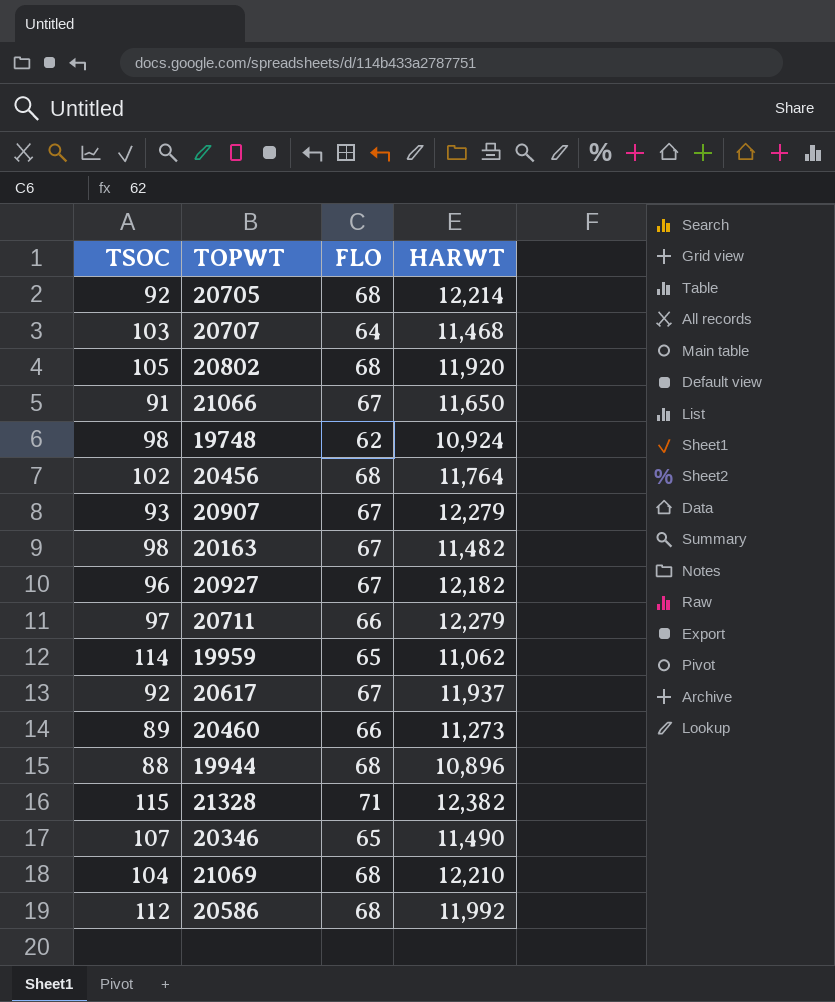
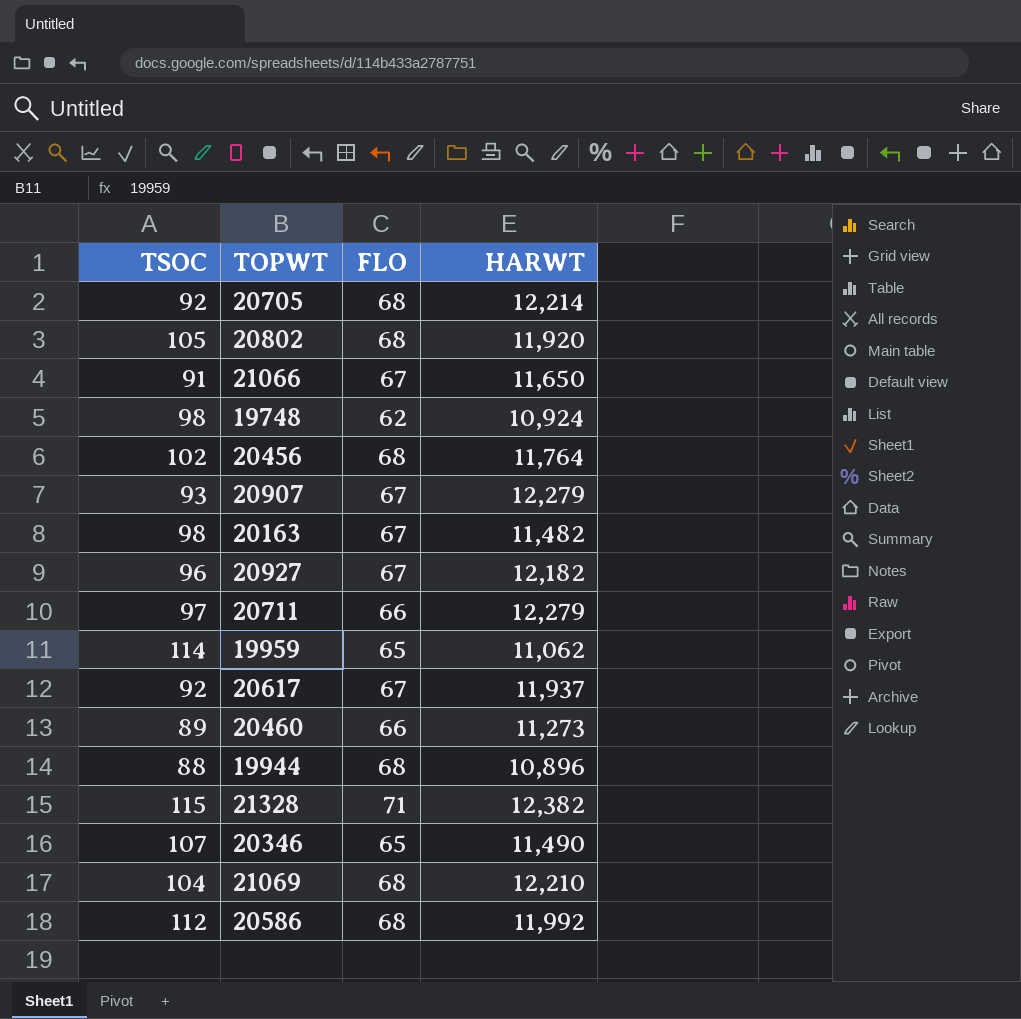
row 20707: 103 | 64 | 11,468 -> none

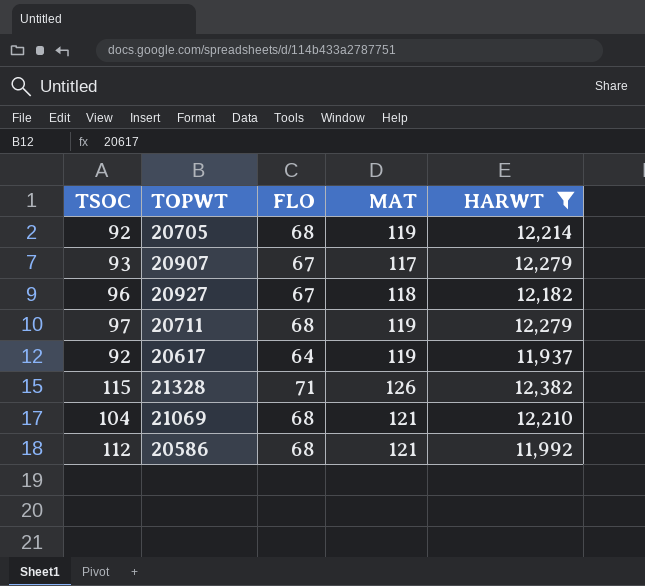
filter: none -> HARWT >= 11,937
column MAT | position: none -> 4
20711 | FLO: 66 -> 68
20617 | FLO: 67 -> 64

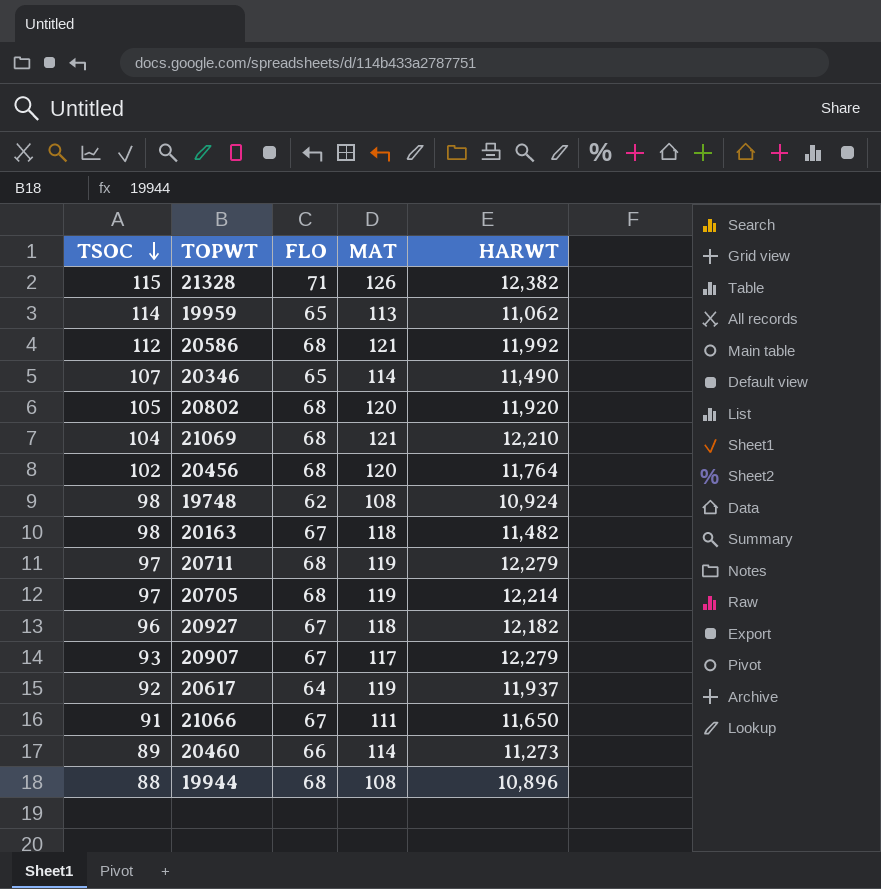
filter: HARWT >= 11,937 -> none
row order: none -> TSOC descending
20705 | TSOC: 92 -> 97

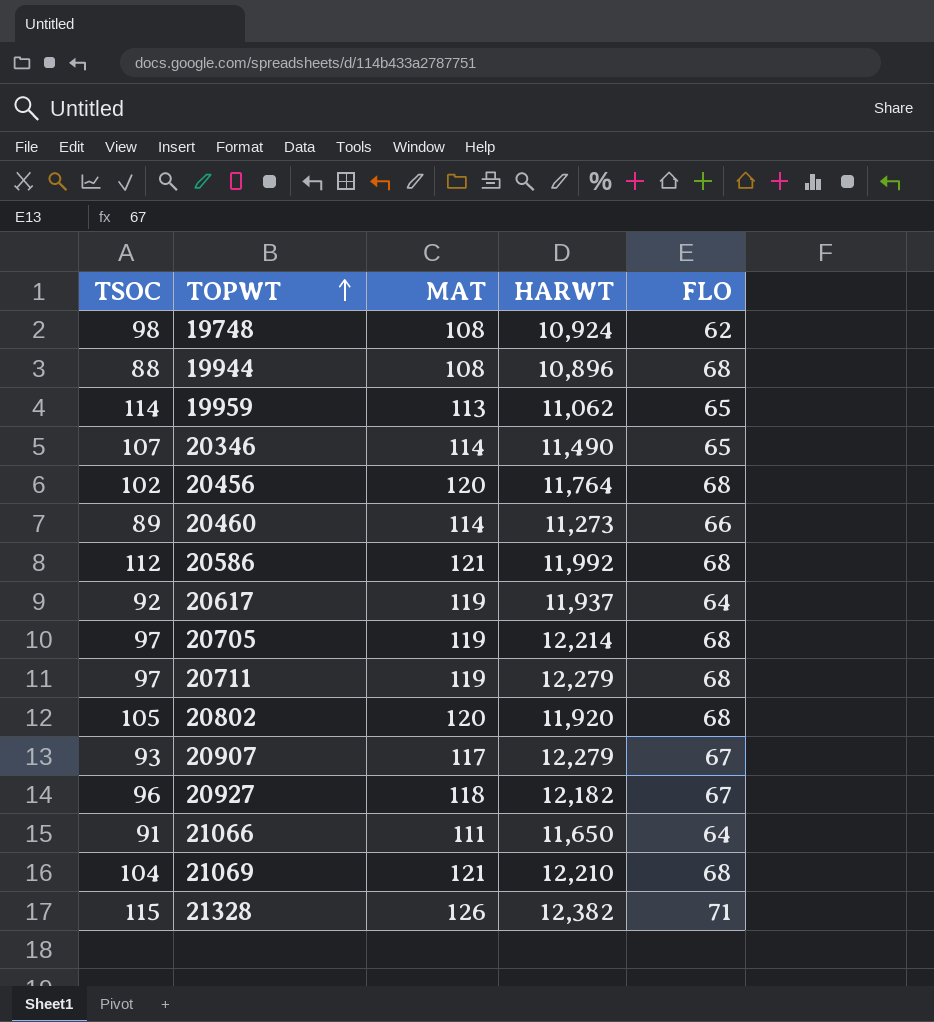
row order: TSOC descending -> TOPWT ascending
column FLO | position: 3 -> 5
row 20163: 98 | 67 | 118 | 11,482 -> none
21066 | FLO: 67 -> 64

